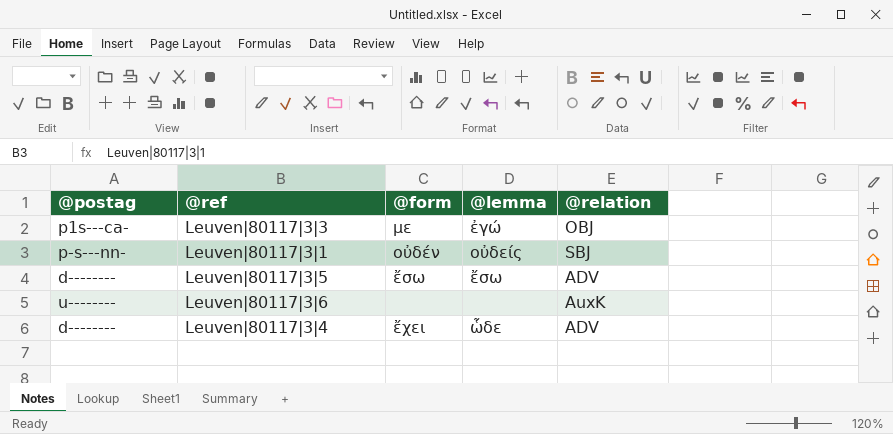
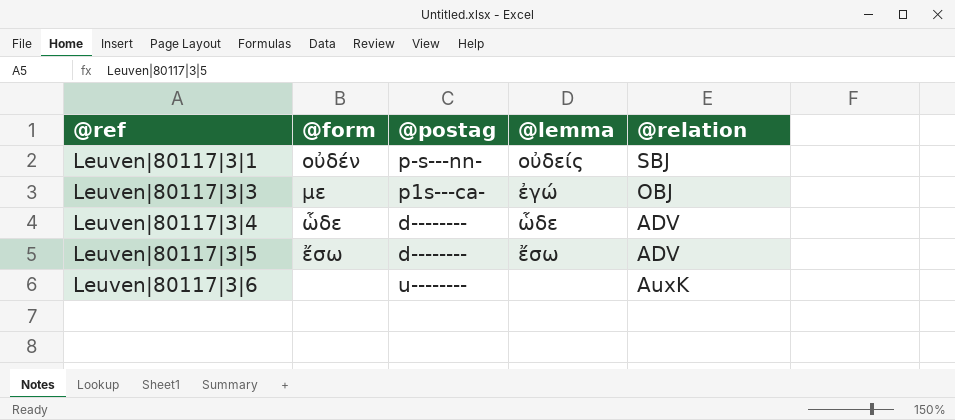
row order: none -> @ref ascending
column @postag | position: 1 -> 3
Leuven|80117|3|4 | @form: ἔχει -> ὧδε

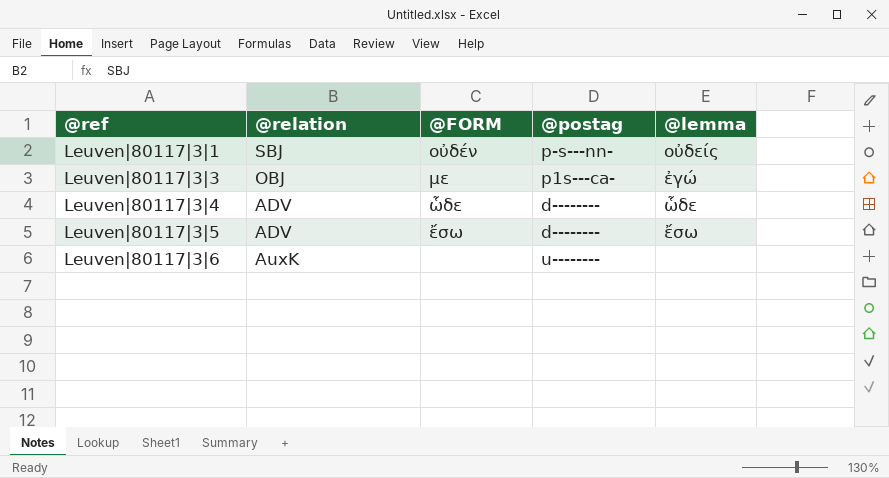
column @relation | position: 5 -> 2
column name: @form -> @FORM

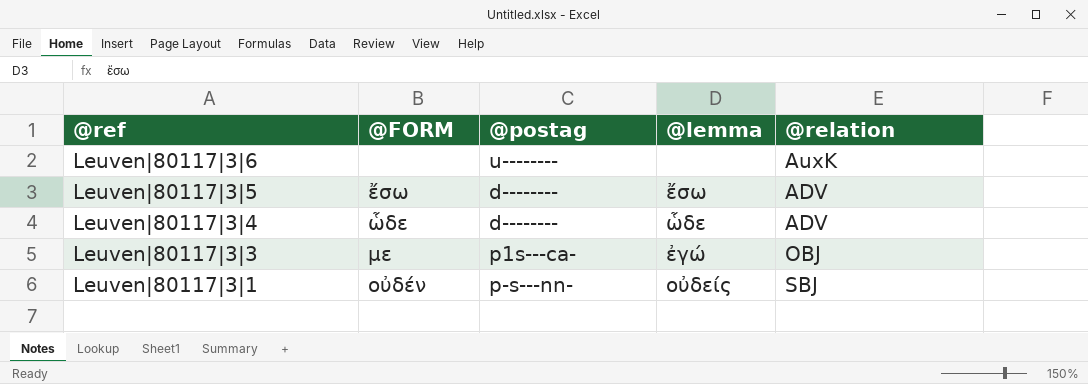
row order: @ref ascending -> @ref descending
column @relation | position: 2 -> 5

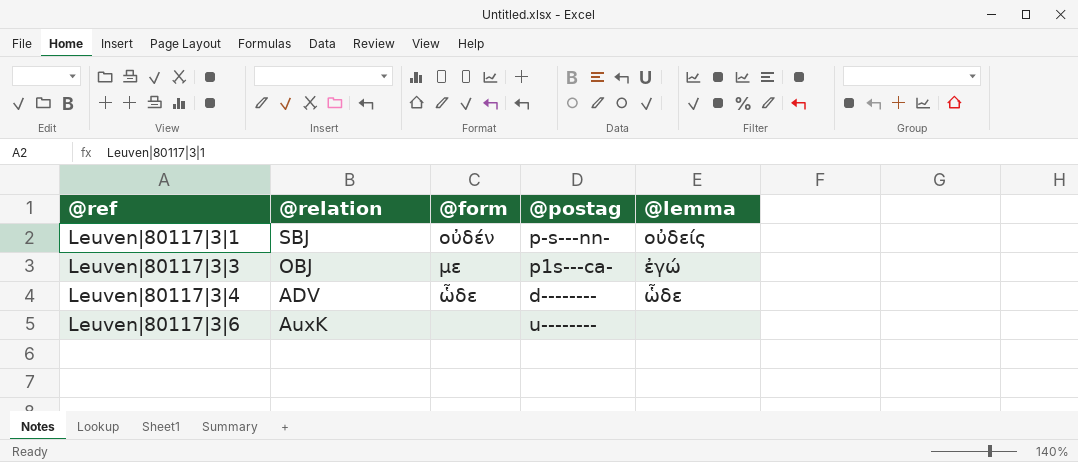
row order: @ref descending -> @ref ascending
column @relation | position: 5 -> 2
column name: @FORM -> @form
row Leuven|80117|3|5: ἔσω | d-------- | ἔσω | ADV -> none

